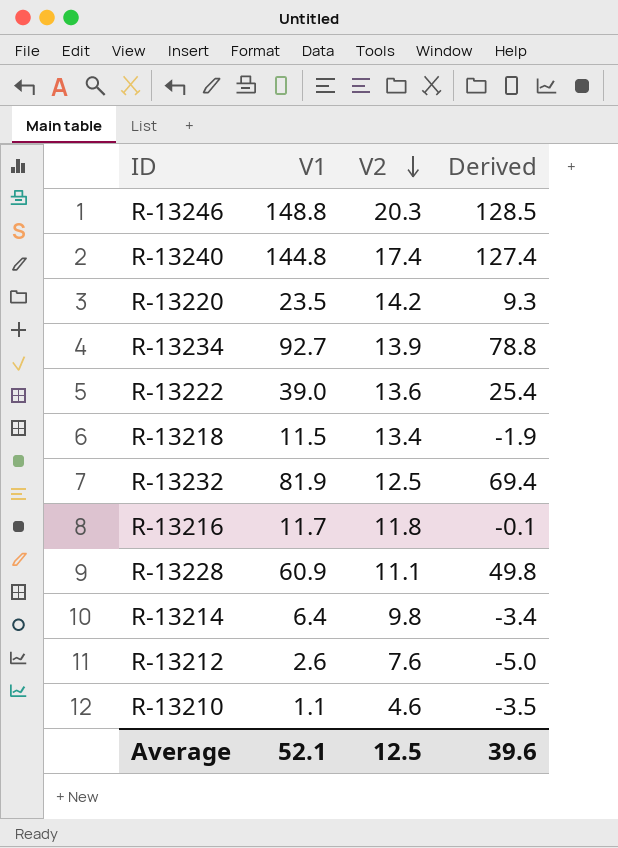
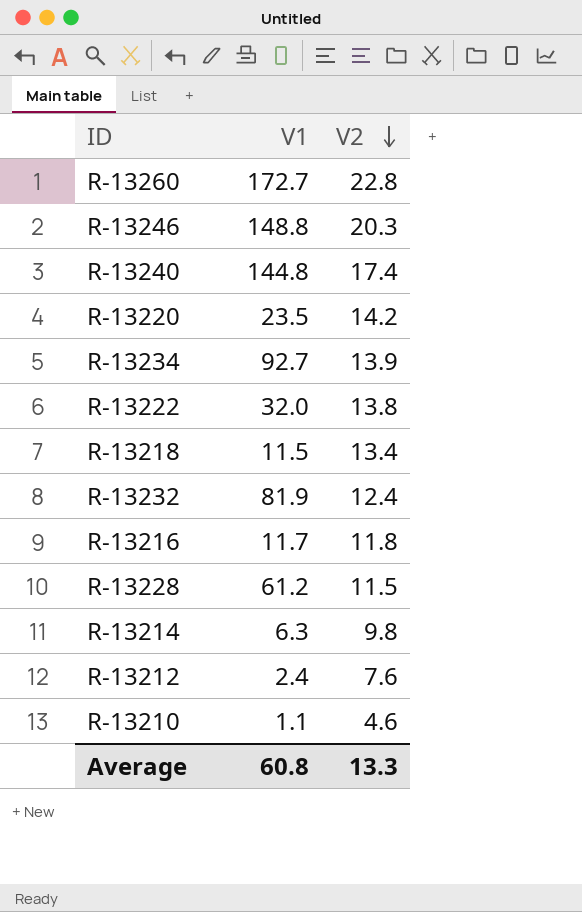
column Derived | formula: [V1] - [V2] -> none
row R-13260: none -> 172.7 | 22.8
R-13222 | V1: 39.0 -> 32.0
R-13222 | V2: 13.6 -> 13.8
R-13232 | V2: 12.5 -> 12.4
R-13228 | V1: 60.9 -> 61.2
R-13228 | V2: 11.1 -> 11.5
R-13214 | V1: 6.4 -> 6.3
R-13212 | V1: 2.6 -> 2.4
Average | V1: 52.1 -> 60.8
Average | V2: 12.5 -> 13.3

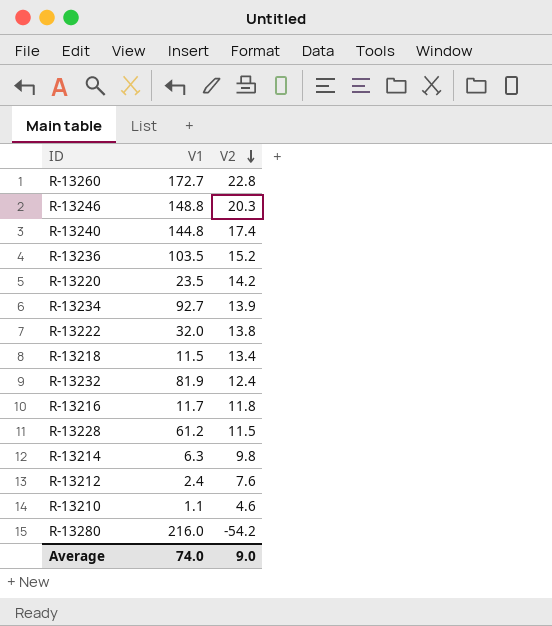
row R-13236: none -> 103.5 | 15.2
row R-13280: none -> 216.0 | -54.2
Average | V1: 60.8 -> 74.0
Average | V2: 13.3 -> 9.0

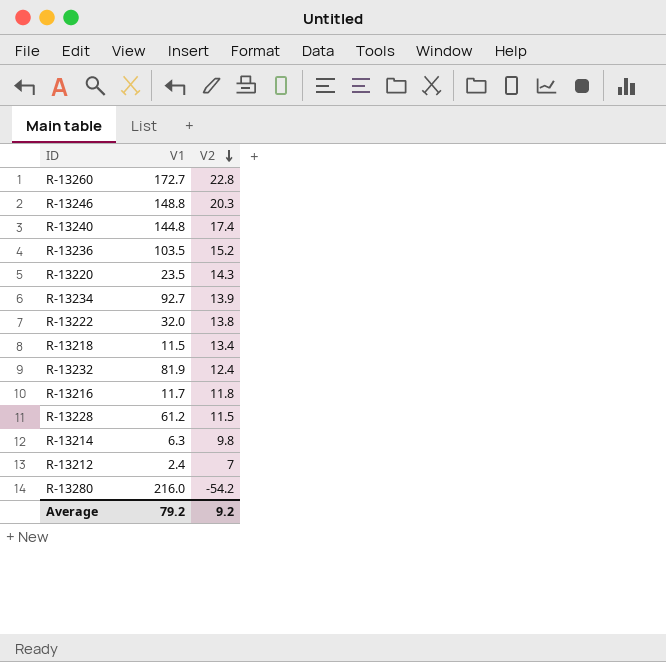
row R-13210: 1.1 | 4.6 -> none
R-13220 | V2: 14.2 -> 14.3
R-13212 | V2: 7.6 -> 7
Average | V1: 74.0 -> 79.2
Average | V2: 9.0 -> 9.2

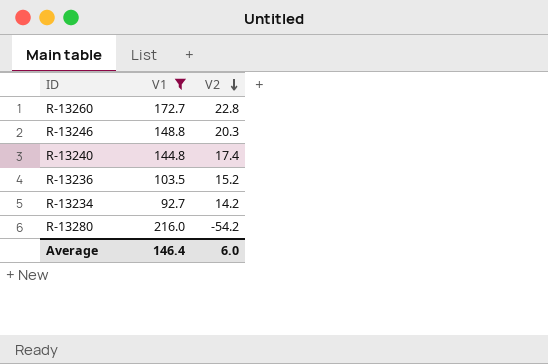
filter: none -> V1 >= 92.7
R-13234 | V2: 13.9 -> 14.2
Average | V1: 79.2 -> 146.4
Average | V2: 9.2 -> 6.0

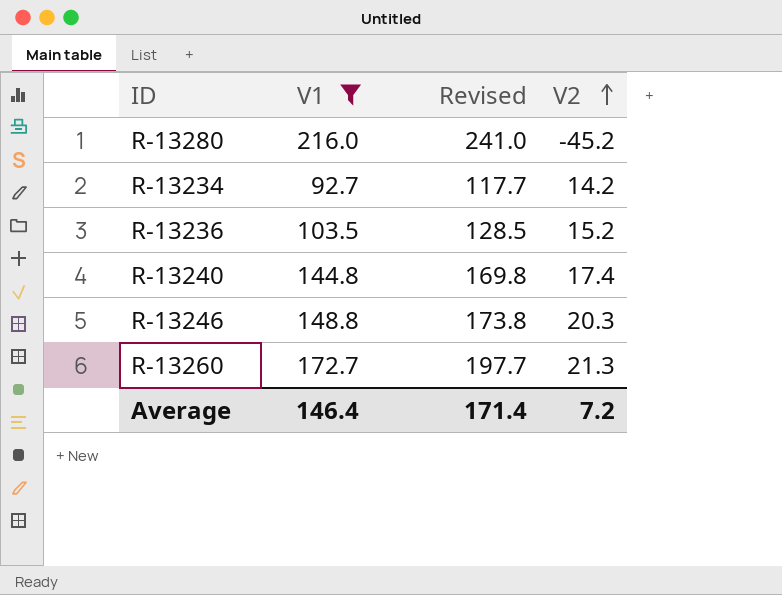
row order: V2 descending -> V2 ascending
column Revised | formula: none -> [V1] + 25
R-13280 | V2: -54.2 -> -45.2
R-13260 | V2: 22.8 -> 21.3
Average | V2: 6.0 -> 7.2

